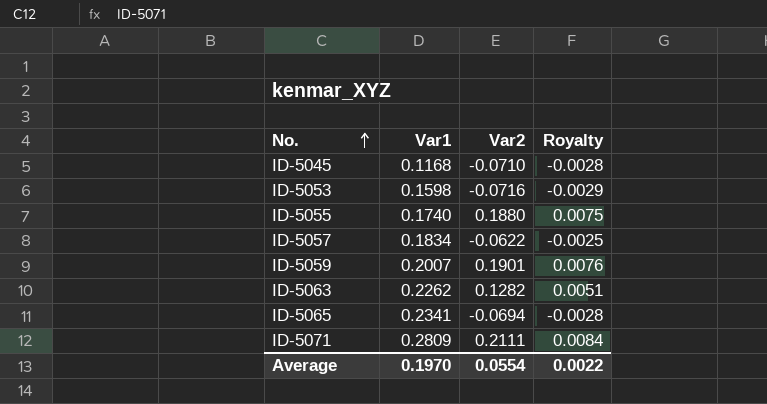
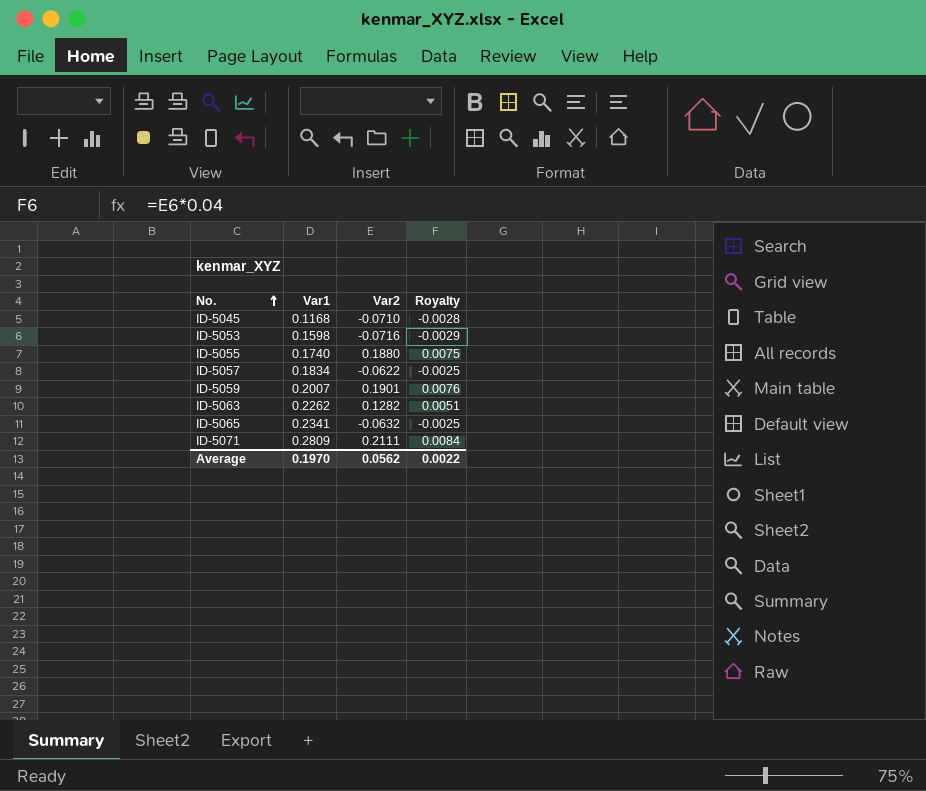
ID-5065 | Var2: -0.0694 -> -0.0632
ID-5065 | Royalty: -0.0028 -> -0.0025
Average | Var2: 0.0554 -> 0.0562

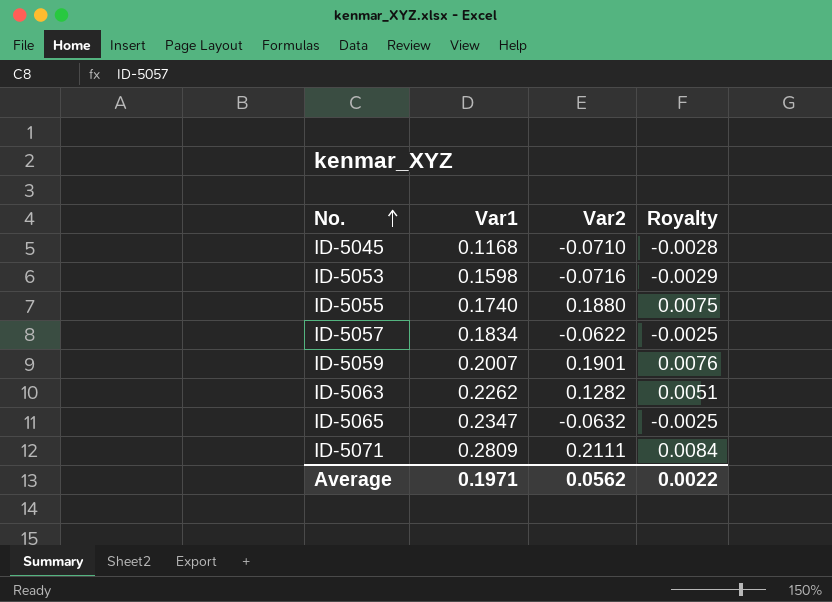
ID-5065 | Var1: 0.2341 -> 0.2347
Average | Var1: 0.1970 -> 0.1971

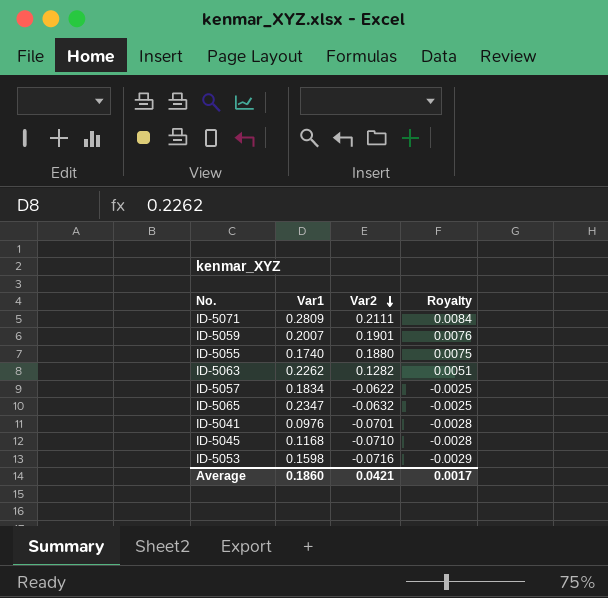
row order: No. ascending -> Var2 descending
row ID-5041: none -> 0.0976 | -0.0701 | -0.0028
Average | Var1: 0.1971 -> 0.1860
Average | Var2: 0.0562 -> 0.0421
Average | Royalty: 0.0022 -> 0.0017

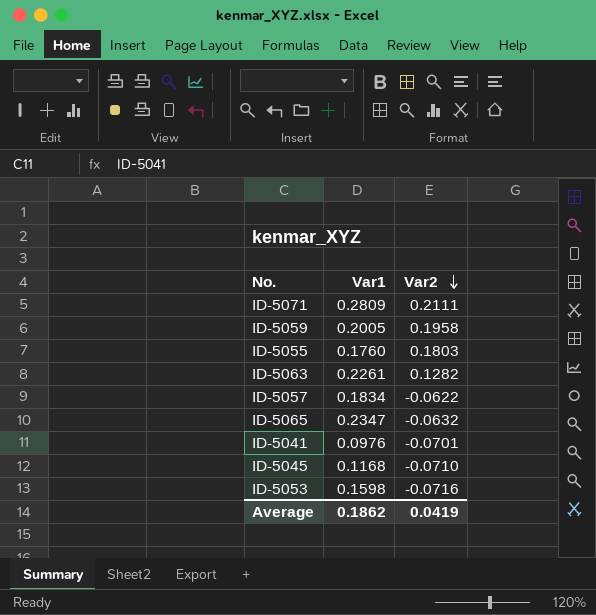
column Royalty | formula: [Var2] * 0.04 -> none
ID-5059 | Var1: 0.2007 -> 0.2005
ID-5059 | Var2: 0.1901 -> 0.1958
ID-5055 | Var1: 0.1740 -> 0.1760
ID-5055 | Var2: 0.1880 -> 0.1803
ID-5063 | Var1: 0.2262 -> 0.2261
Average | Var1: 0.1860 -> 0.1862
Average | Var2: 0.0421 -> 0.0419

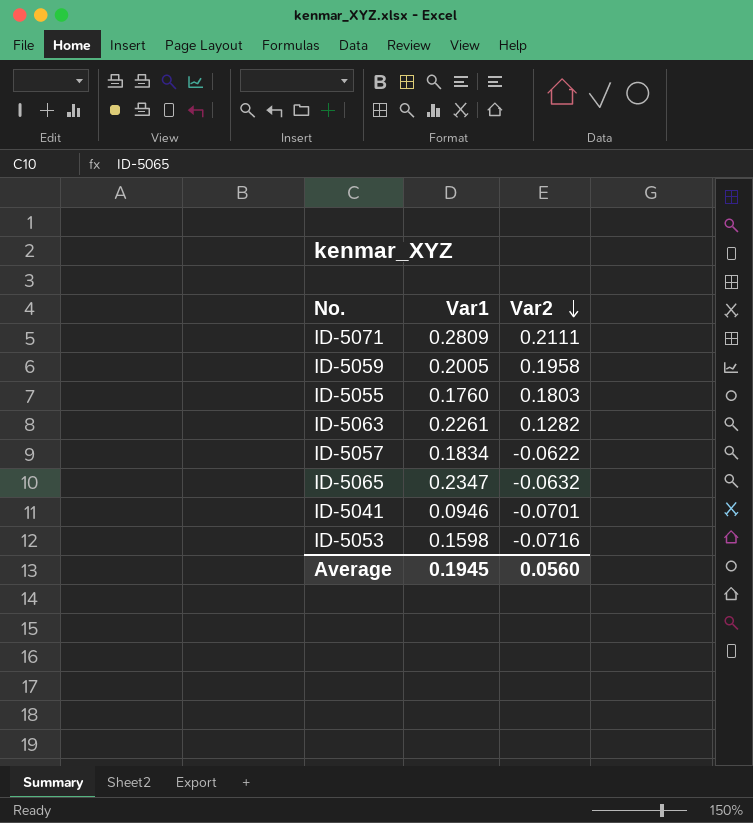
row ID-5045: 0.1168 | -0.0710 -> none
ID-5041 | Var1: 0.0976 -> 0.0946
Average | Var1: 0.1862 -> 0.1945
Average | Var2: 0.0419 -> 0.0560

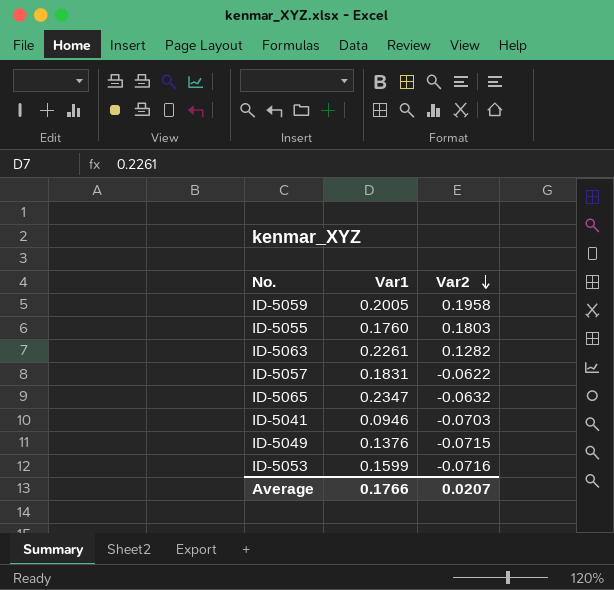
row ID-5071: 0.2809 | 0.2111 -> none
ID-5057 | Var1: 0.1834 -> 0.1831
ID-5041 | Var2: -0.0701 -> -0.0703
row ID-5049: none -> 0.1376 | -0.0715
ID-5053 | Var1: 0.1598 -> 0.1599
Average | Var1: 0.1945 -> 0.1766
Average | Var2: 0.0560 -> 0.0207

